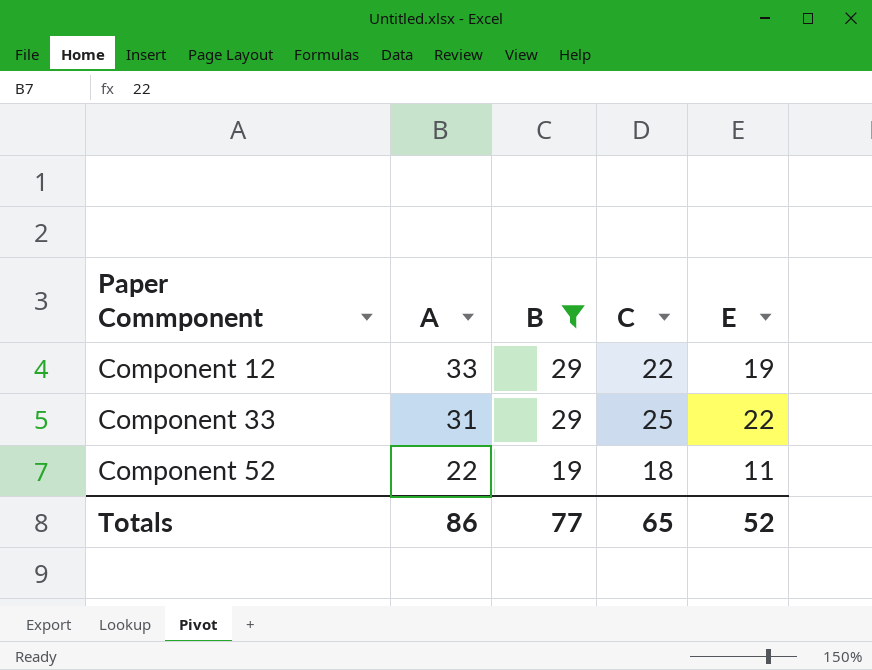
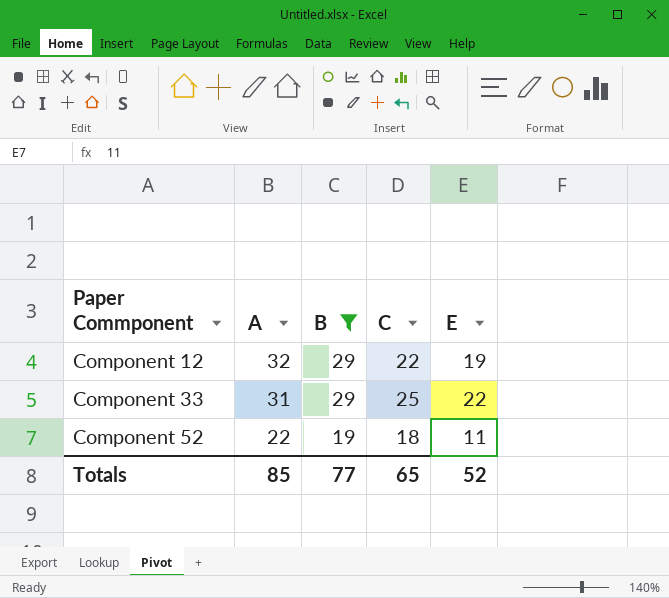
Component 12 | A: 33 -> 32
Totals | A: 86 -> 85

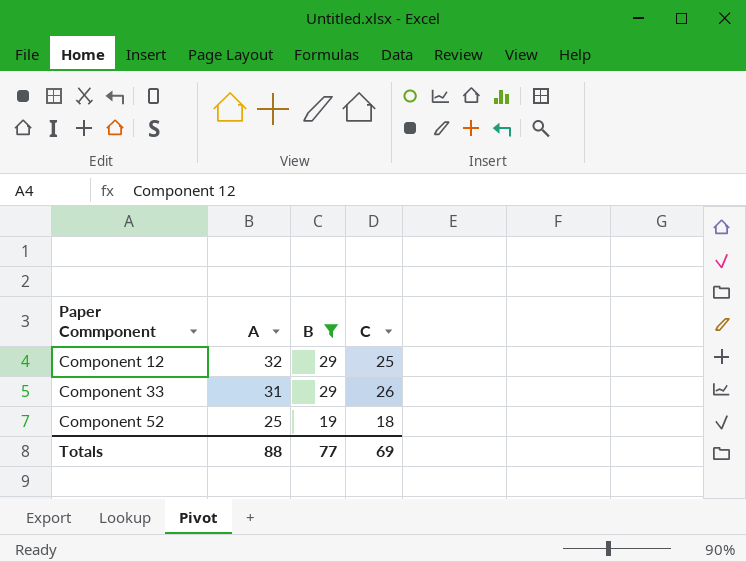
column E | position: 5 -> none
Component 12 | C: 22 -> 25
Component 33 | C: 25 -> 26
Component 52 | A: 22 -> 25
Totals | A: 85 -> 88
Totals | C: 65 -> 69

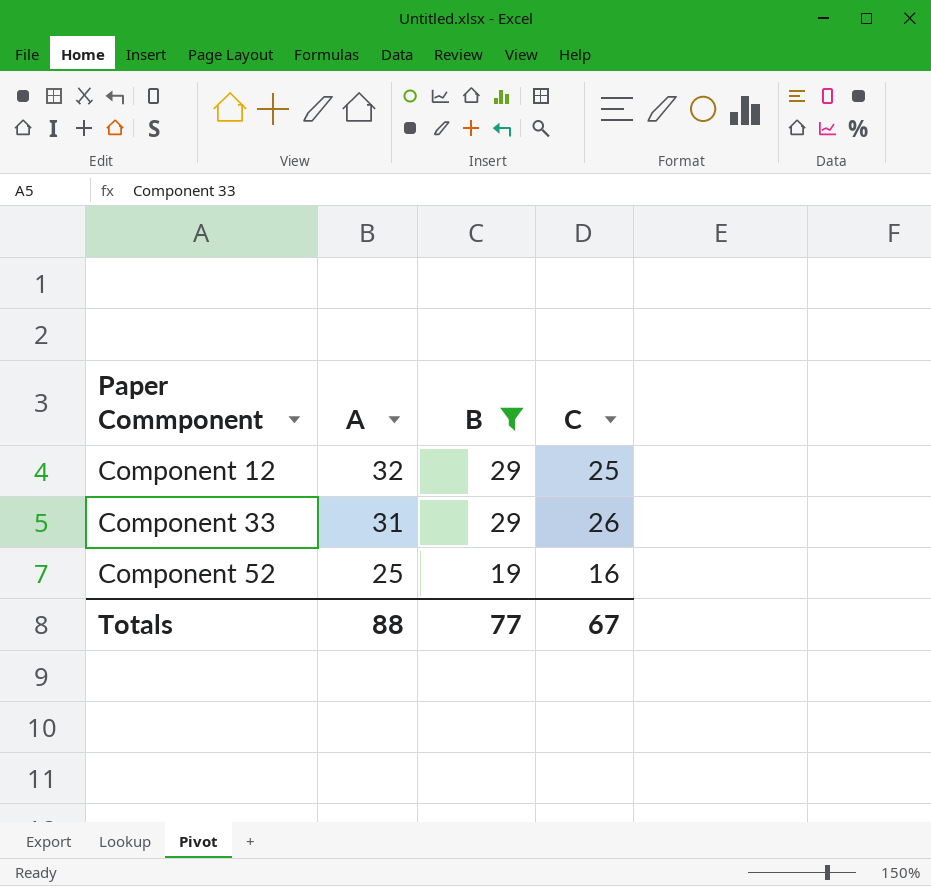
Component 52 | C: 18 -> 16
Totals | C: 69 -> 67

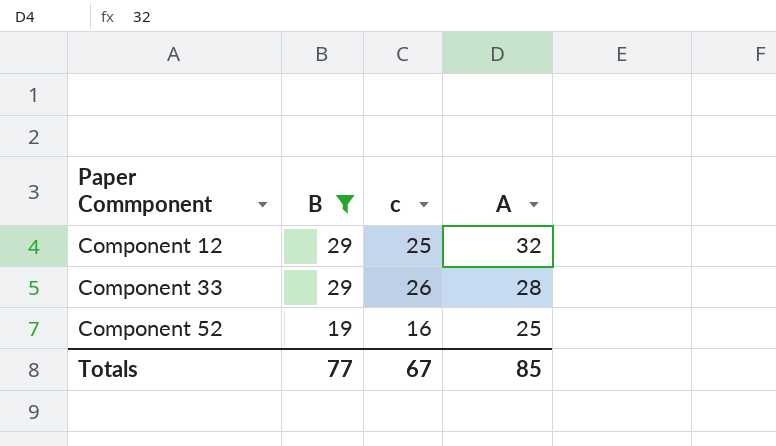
column name: C -> c
column A | position: 2 -> 4
Component 33 | A: 31 -> 28
Totals | A: 88 -> 85

